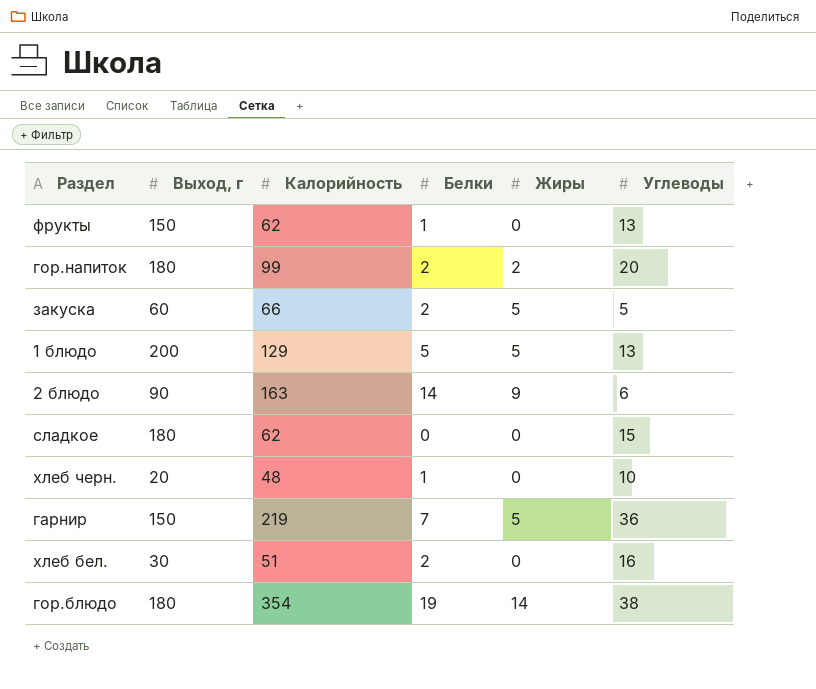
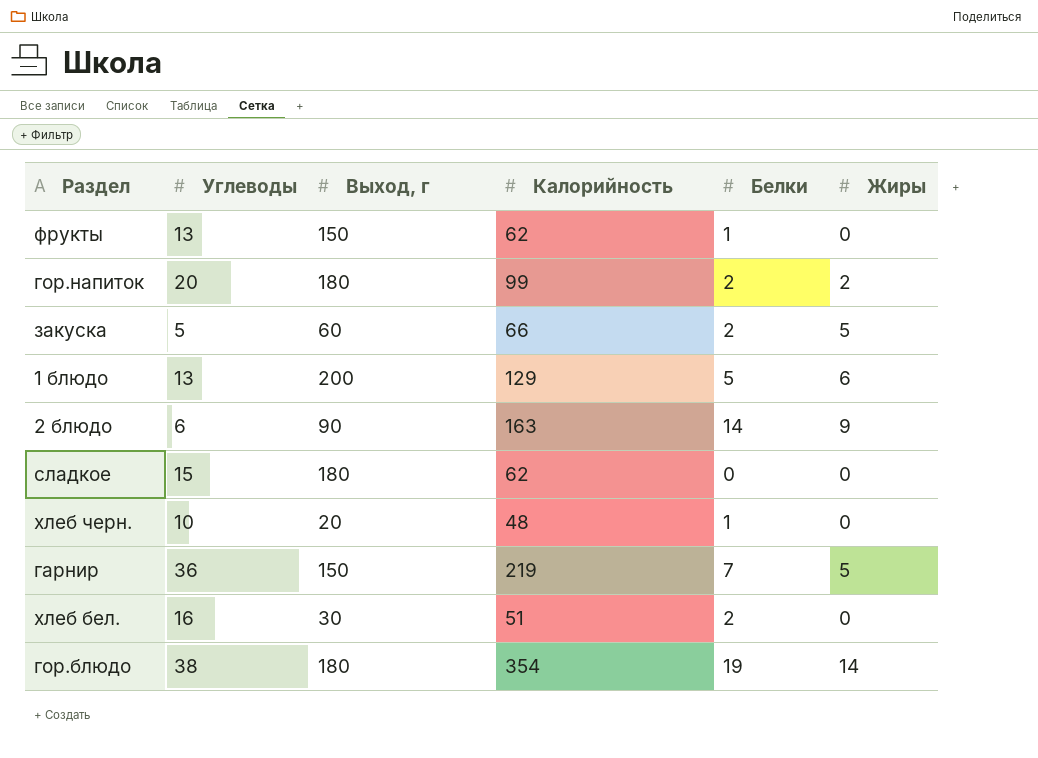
column Углеводы | position: 6 -> 2
1 блюдо | Жиры: 5 -> 6

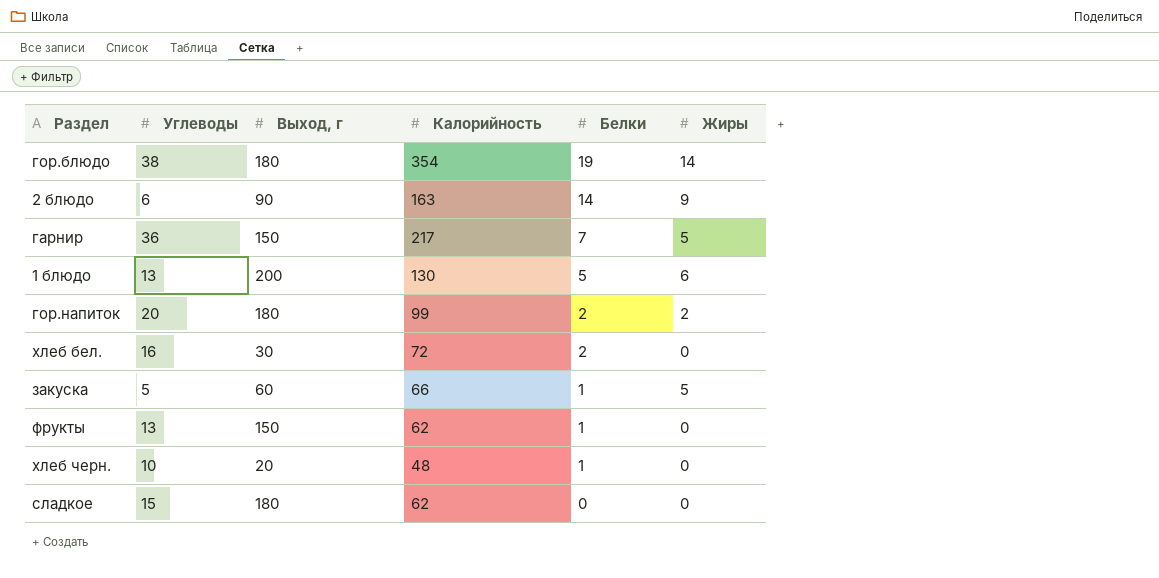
row order: none -> Белки descending
гарнир | Калорийность: 219 -> 217
1 блюдо | Калорийность: 129 -> 130
хлеб бел. | Калорийность: 51 -> 72
закуска | Белки: 2 -> 1

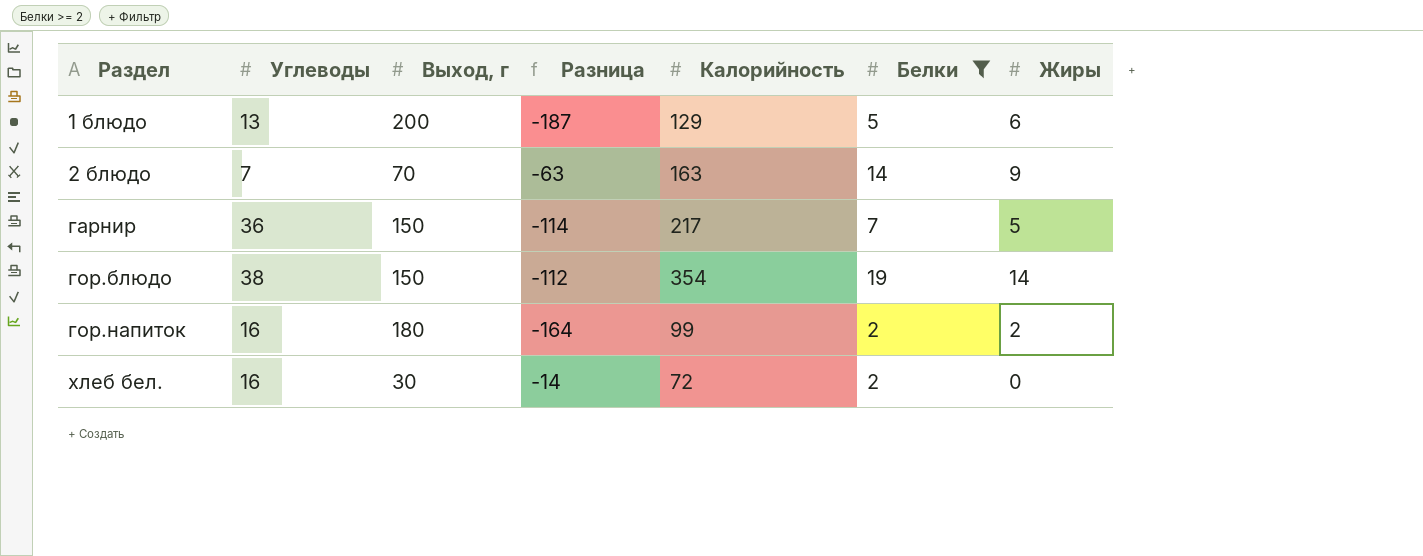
filter: none -> Белки >= 2
row order: Белки descending -> Раздел ascending
column Разница | formula: none -> [Углеводы] - [Выход, г]
1 блюдо | Калорийность: 130 -> 129
2 блюдо | Углеводы: 6 -> 7
2 блюдо | Выход, г: 90 -> 70
гор.блюдо | Выход, г: 180 -> 150
гор.напиток | Углеводы: 20 -> 16

